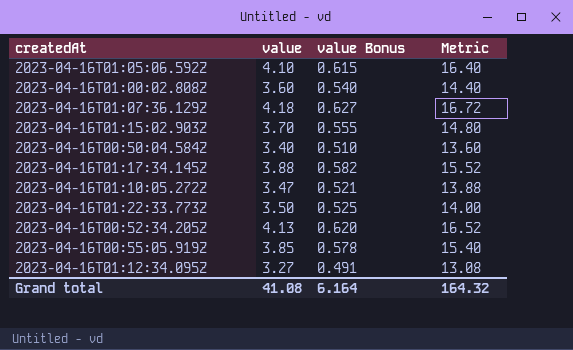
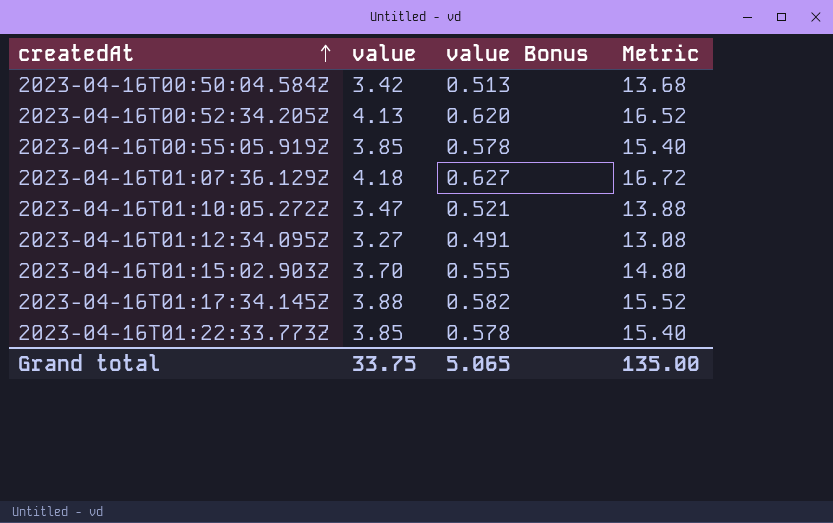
row order: none -> createdAt ascending
row 2023-04-16T01:05:06.592Z: 4.10 | 0.615 | 16.40 -> none
row 2023-04-16T01:00:02.808Z: 3.60 | 0.540 | 14.40 -> none
2023-04-16T00:50:04.584Z | value: 3.40 -> 3.42
2023-04-16T00:50:04.584Z | value Bonus: 0.510 -> 0.513
2023-04-16T00:50:04.584Z | Metric: 13.60 -> 13.68
2023-04-16T01:22:33.773Z | value: 3.50 -> 3.85
2023-04-16T01:22:33.773Z | value Bonus: 0.525 -> 0.578
2023-04-16T01:22:33.773Z | Metric: 14.00 -> 15.40
Grand total | value: 41.08 -> 33.75
Grand total | value Bonus: 6.164 -> 5.065
Grand total | Metric: 164.32 -> 135.00

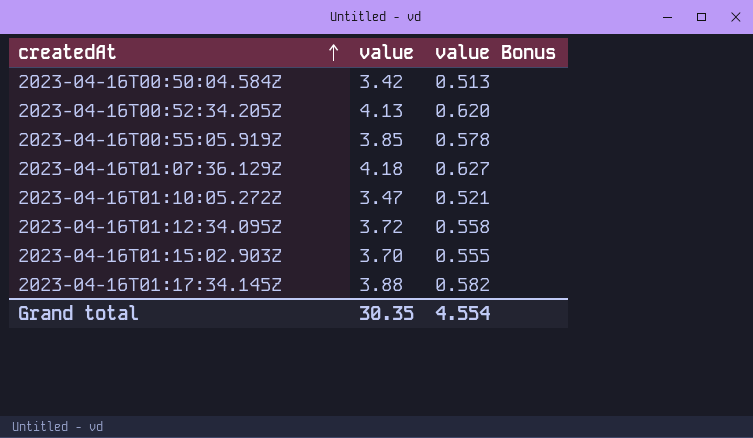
column Metric | formula: [value] * 4 -> none
row 2023-04-16T01:22:33.773Z: 3.85 | 0.578 | 15.40 -> none
2023-04-16T01:12:34.095Z | value: 3.27 -> 3.72
2023-04-16T01:12:34.095Z | value Bonus: 0.491 -> 0.558
Grand total | value: 33.75 -> 30.35
Grand total | value Bonus: 5.065 -> 4.554

